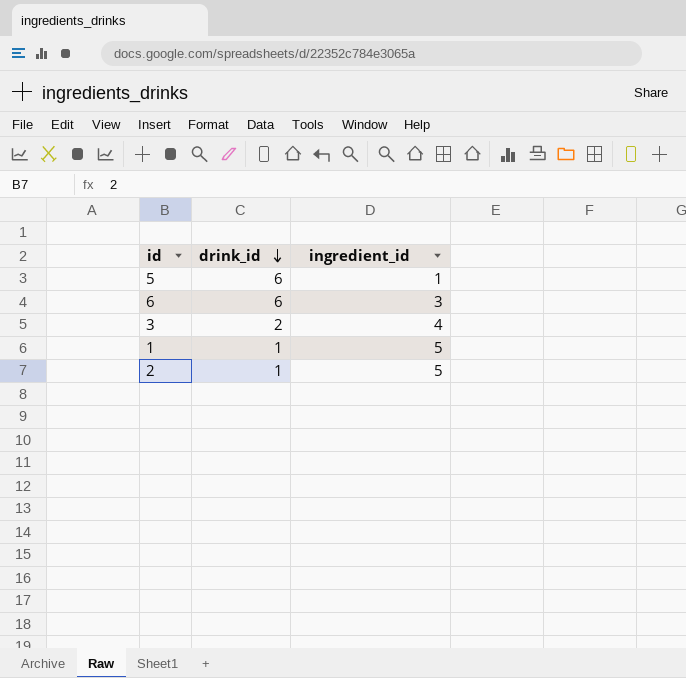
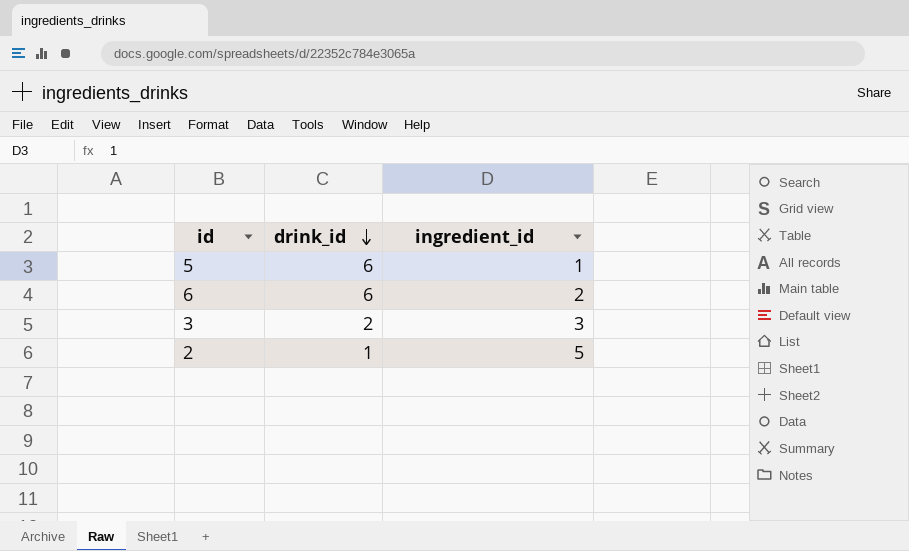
row 1: 1 | 5 -> none
6 | ingredient_id: 3 -> 2
3 | ingredient_id: 4 -> 3

